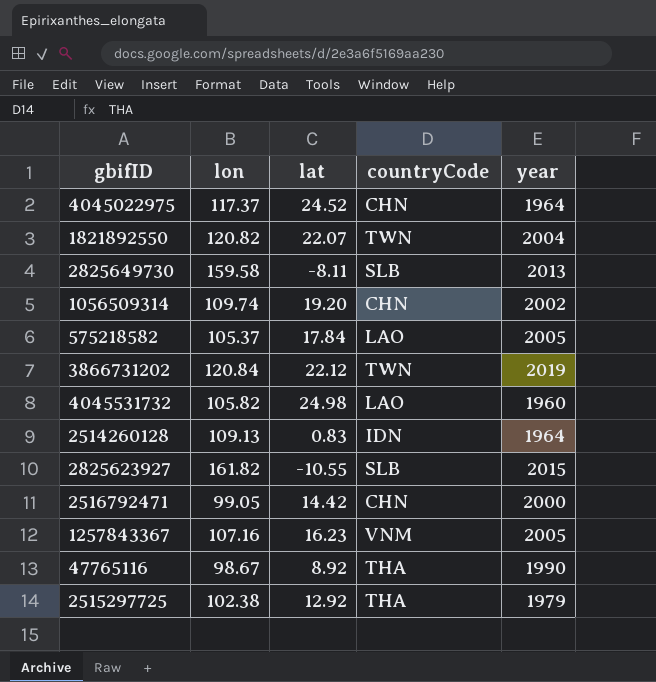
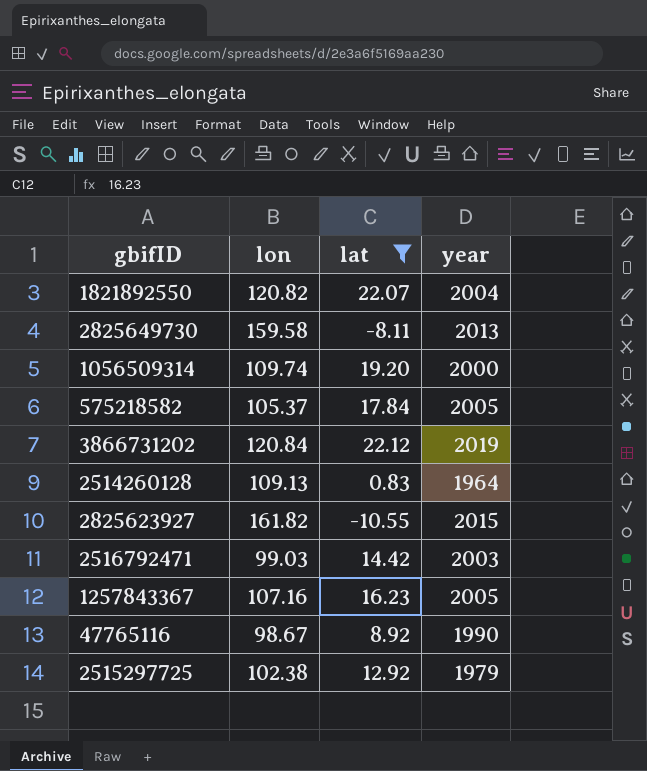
filter: none -> lat <= 22.12
column countryCode | position: 4 -> none
1056509314 | year: 2002 -> 2000
2516792471 | lon: 99.05 -> 99.03
2516792471 | year: 2000 -> 2003

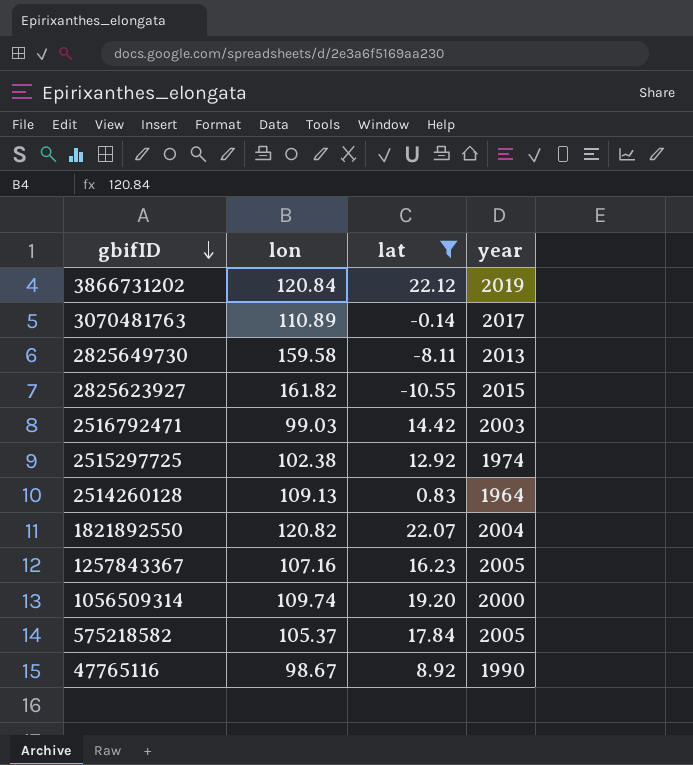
row order: none -> gbifID descending
row 3070481763: none -> 110.89 | -0.14 | 2017
2515297725 | year: 1979 -> 1974

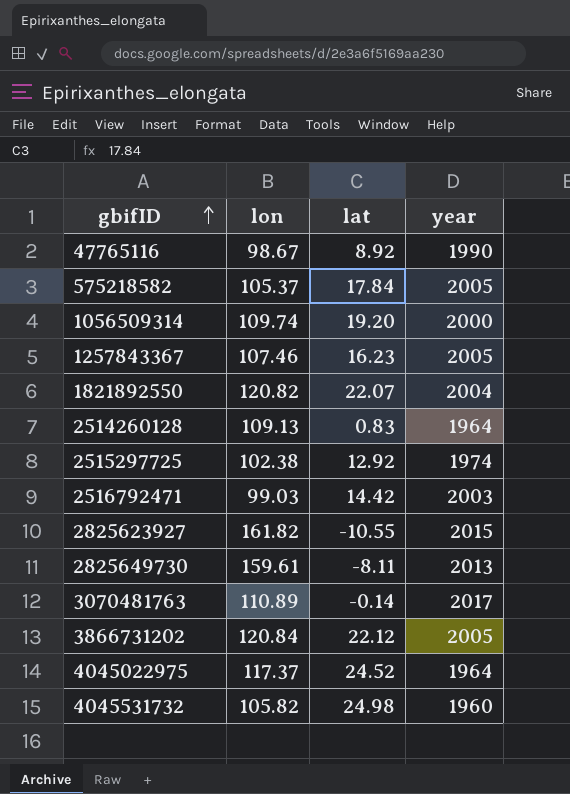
filter: lat <= 22.12 -> none
row order: gbifID descending -> gbifID ascending
1257843367 | lon: 107.16 -> 107.46
2825649730 | lon: 159.58 -> 159.61
3866731202 | year: 2019 -> 2005

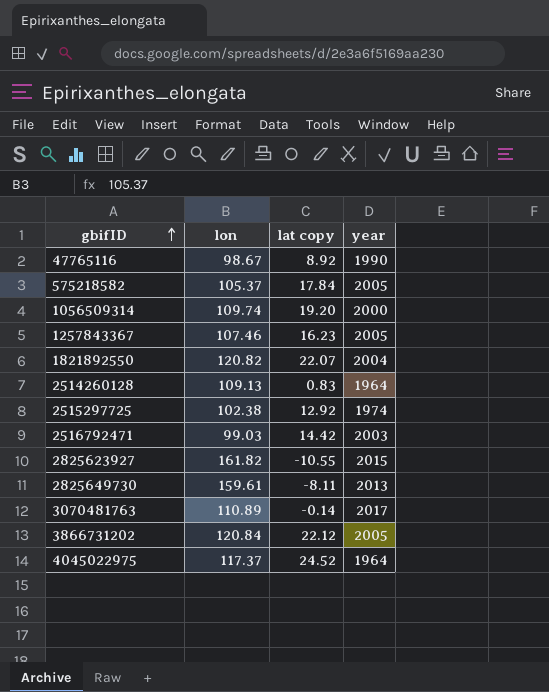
column name: lat -> lat copy
row 4045531732: 105.82 | 24.98 | 1960 -> none

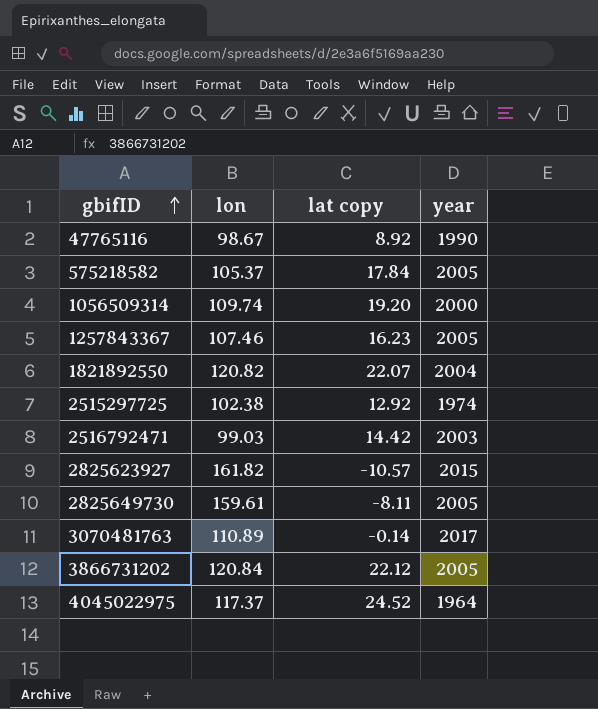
row 2514260128: 109.13 | 0.83 | 1964 -> none
2825623927 | lat copy: -10.55 -> -10.57
2825649730 | year: 2013 -> 2005

